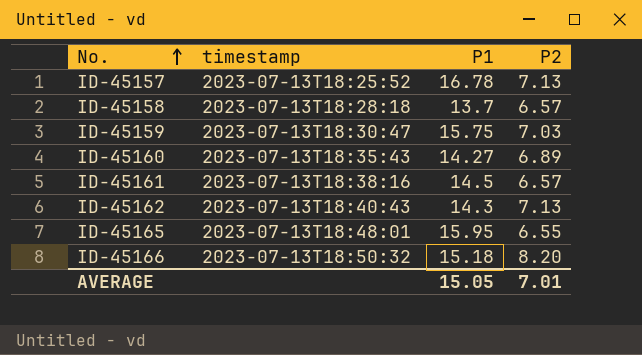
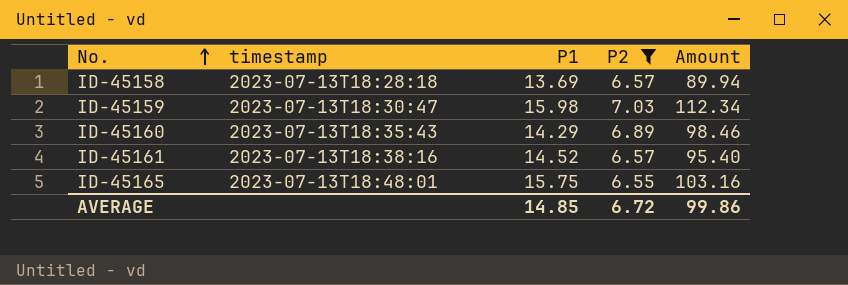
filter: none -> P2 <= 7.03
column Amount | formula: none -> [P1] * [P2]
ID-45158 | P1: 13.7 -> 13.69
ID-45159 | P1: 15.75 -> 15.98
ID-45160 | P1: 14.27 -> 14.29
ID-45161 | P1: 14.5 -> 14.52
ID-45165 | P1: 15.95 -> 15.75
AVERAGE | P1: 15.05 -> 14.85
AVERAGE | P2: 7.01 -> 6.72

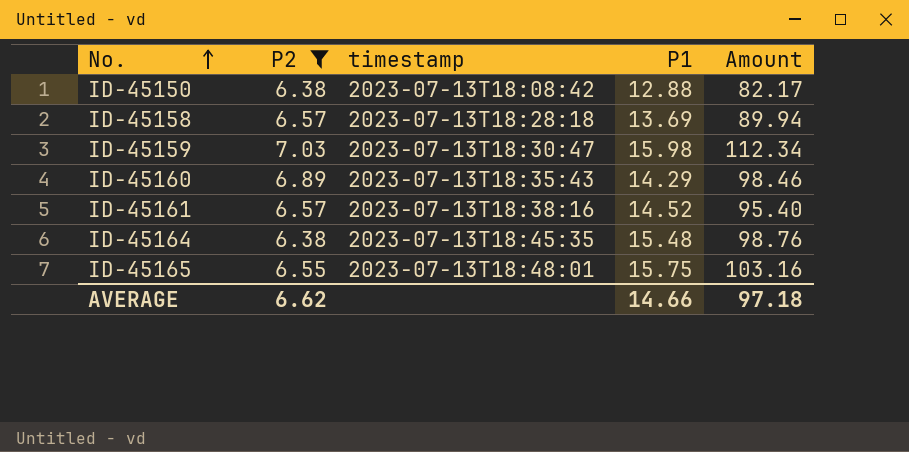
column P2 | position: 4 -> 2
row ID-45150: none -> 6.38 | 2023-07-13T18:08:42 | 12.88 | 82.17
row ID-45164: none -> 6.38 | 2023-07-13T18:45:35 | 15.48 | 98.76
AVERAGE | P2: 6.72 -> 6.62
AVERAGE | P1: 14.85 -> 14.66
AVERAGE | Amount: 99.86 -> 97.18

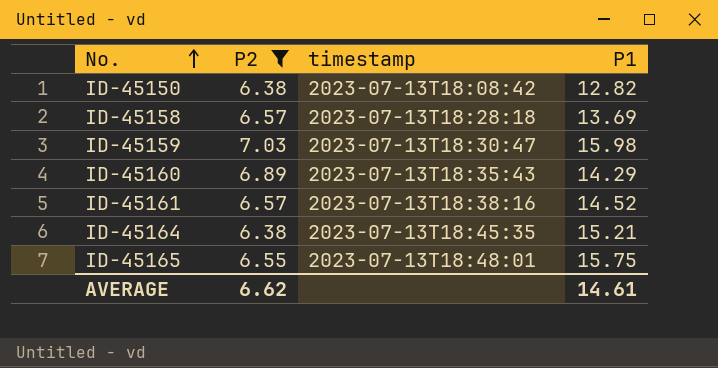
column Amount | formula: [P2] * [P1] -> none
ID-45150 | P1: 12.88 -> 12.82
ID-45164 | P1: 15.48 -> 15.21
AVERAGE | P1: 14.66 -> 14.61

